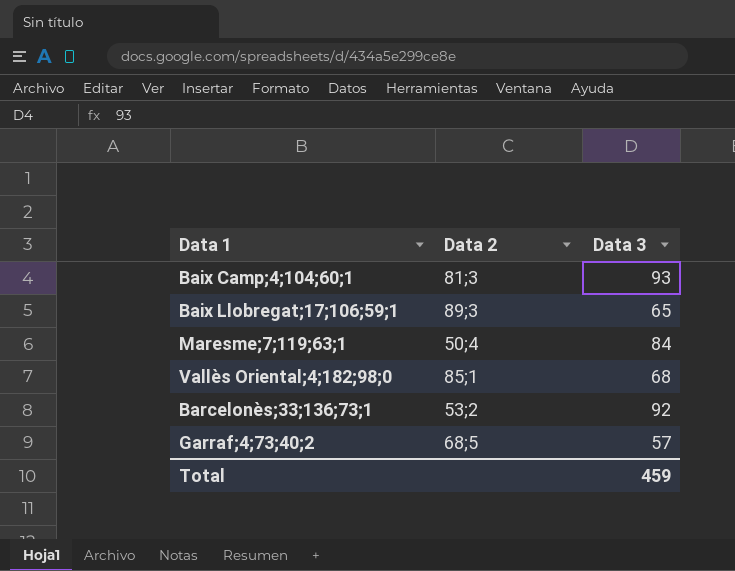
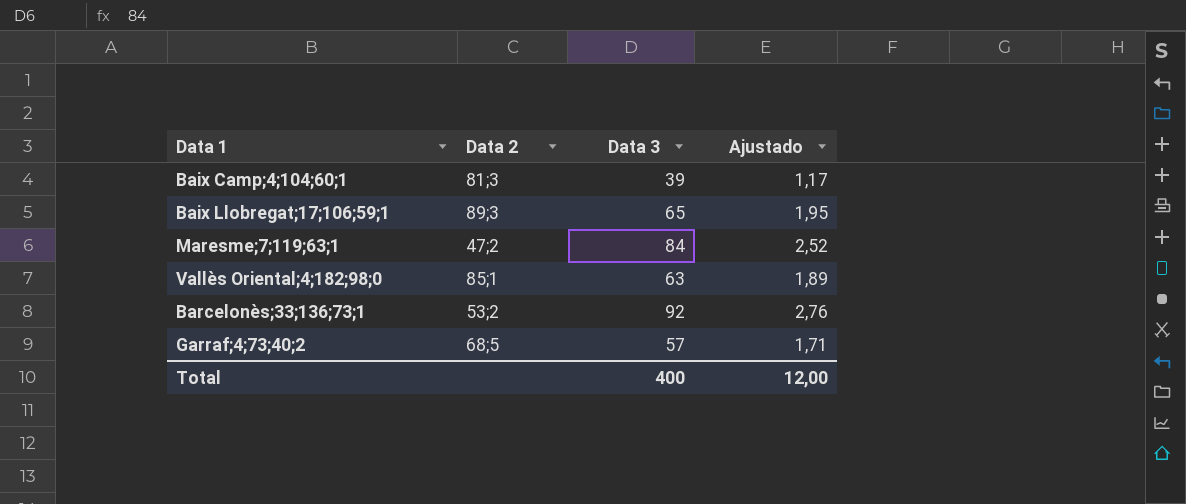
column Ajustado | formula: none -> [Data 3] * 0,03
Baix Camp;4;104;60;1 | Data 3: 93 -> 39
Maresme;7;119;63;1 | Data 2: 50;4 -> 47;2
Vallès Oriental;4;182;98;0 | Data 3: 68 -> 63
Total | Data 3: 459 -> 400

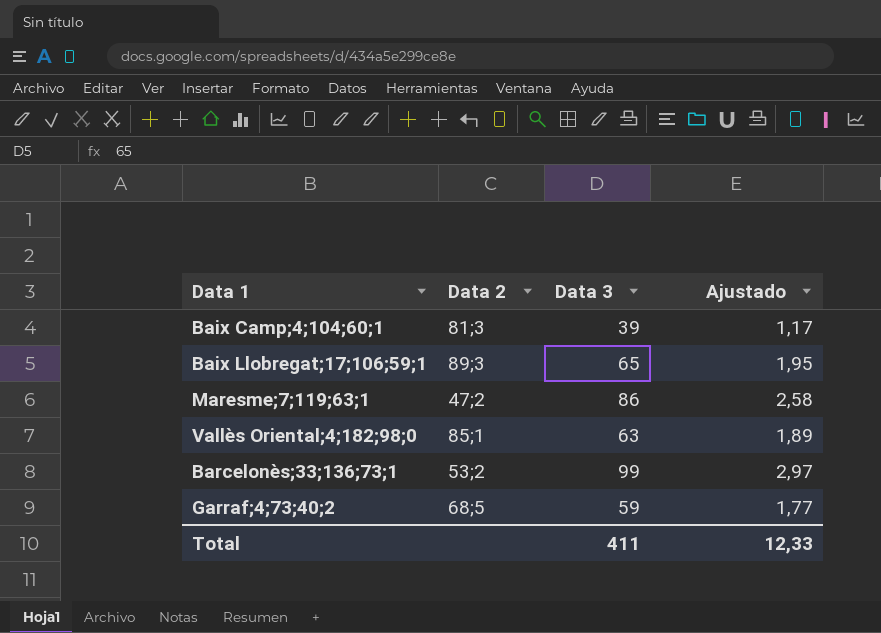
Maresme;7;119;63;1 | Data 3: 84 -> 86
Maresme;7;119;63;1 | Ajustado: 2,52 -> 2,58
Barcelonès;33;136;73;1 | Data 3: 92 -> 99
Barcelonès;33;136;73;1 | Ajustado: 2,76 -> 2,97
Garraf;4;73;40;2 | Data 3: 57 -> 59
Garraf;4;73;40;2 | Ajustado: 1,71 -> 1,77
Total | Data 3: 400 -> 411
Total | Ajustado: 12,00 -> 12,33

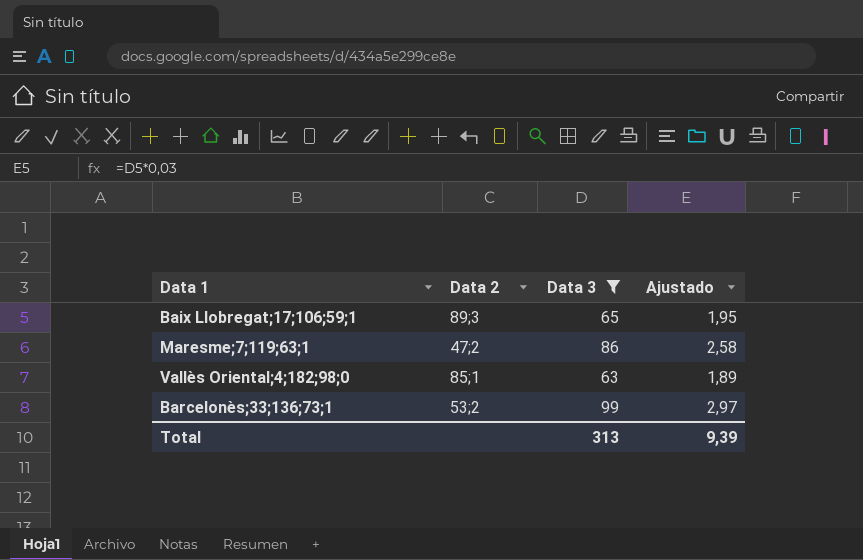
filter: none -> Data 3 >= 63
Total | Data 3: 411 -> 313
Total | Ajustado: 12,33 -> 9,39

